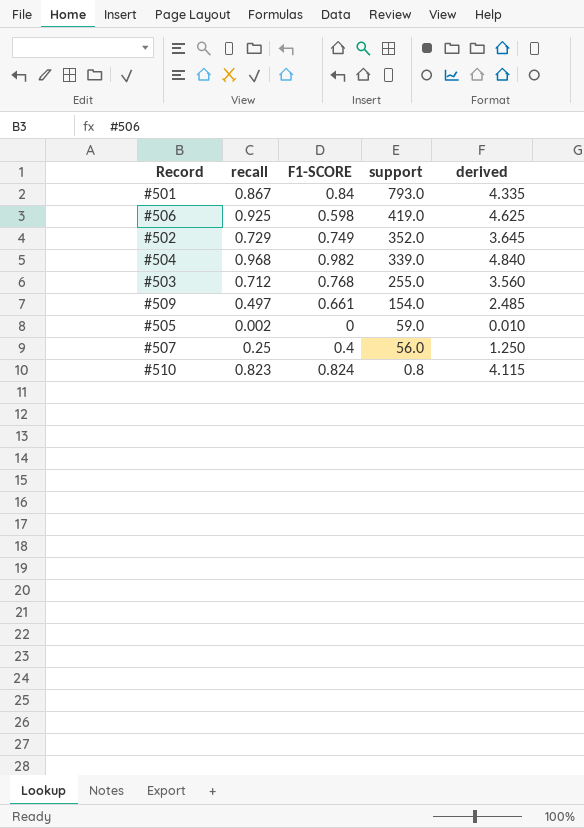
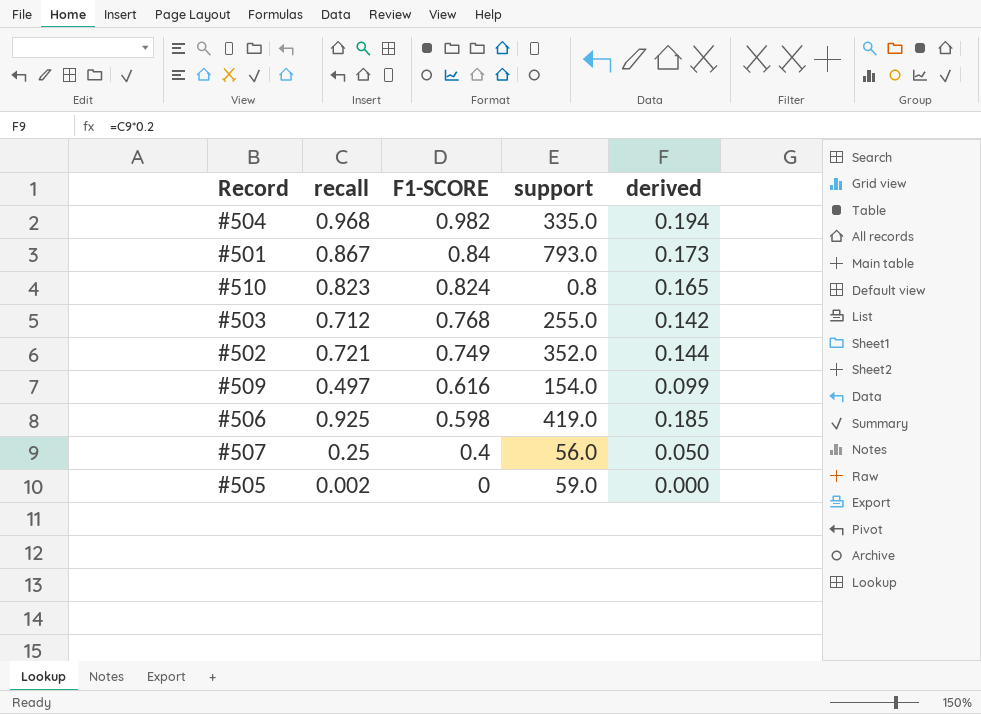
row order: support descending -> F1-SCORE descending
column derived | formula: [recall] * 5 -> [recall] * 0.2
#504 | support: 339.0 -> 335.0
#502 | recall: 0.729 -> 0.721
#509 | F1-SCORE: 0.661 -> 0.616

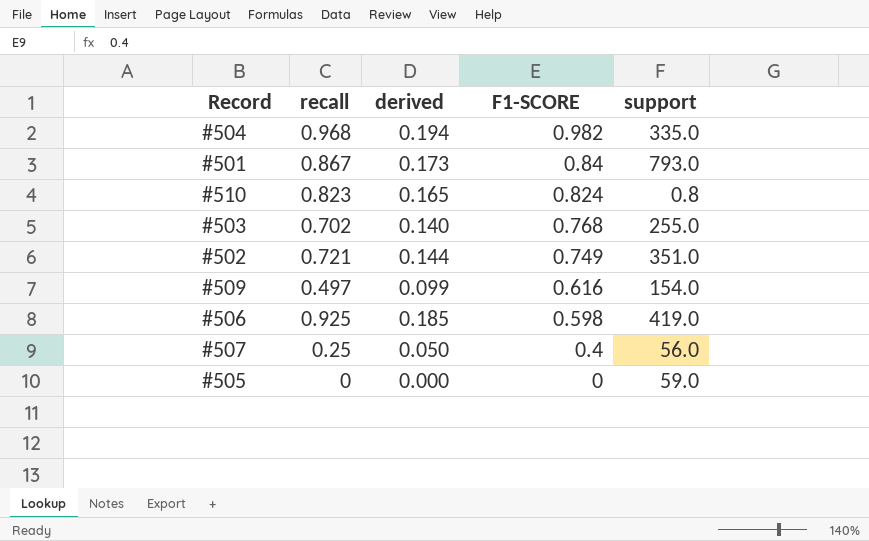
column derived | position: 5 -> 3
#503 | recall: 0.712 -> 0.702
#503 | derived: 0.142 -> 0.140
#502 | support: 352.0 -> 351.0
#505 | recall: 0.002 -> 0

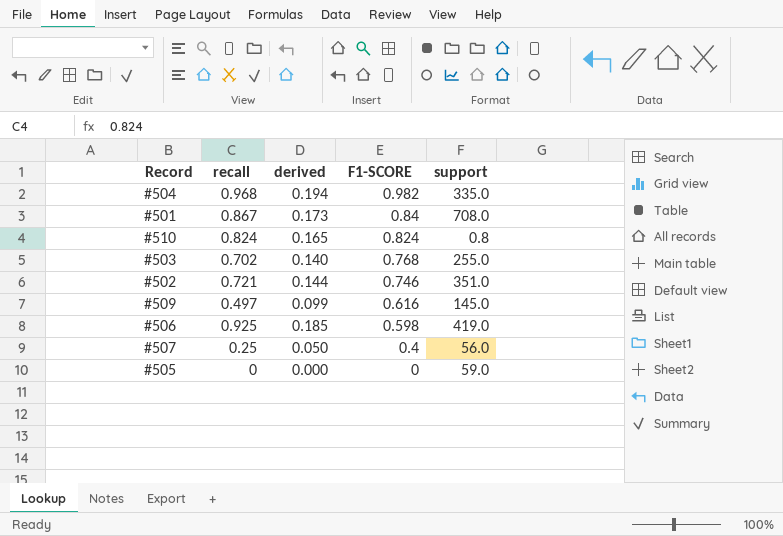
#501 | support: 793.0 -> 708.0
#510 | recall: 0.823 -> 0.824
#502 | F1-SCORE: 0.749 -> 0.746
#509 | support: 154.0 -> 145.0

